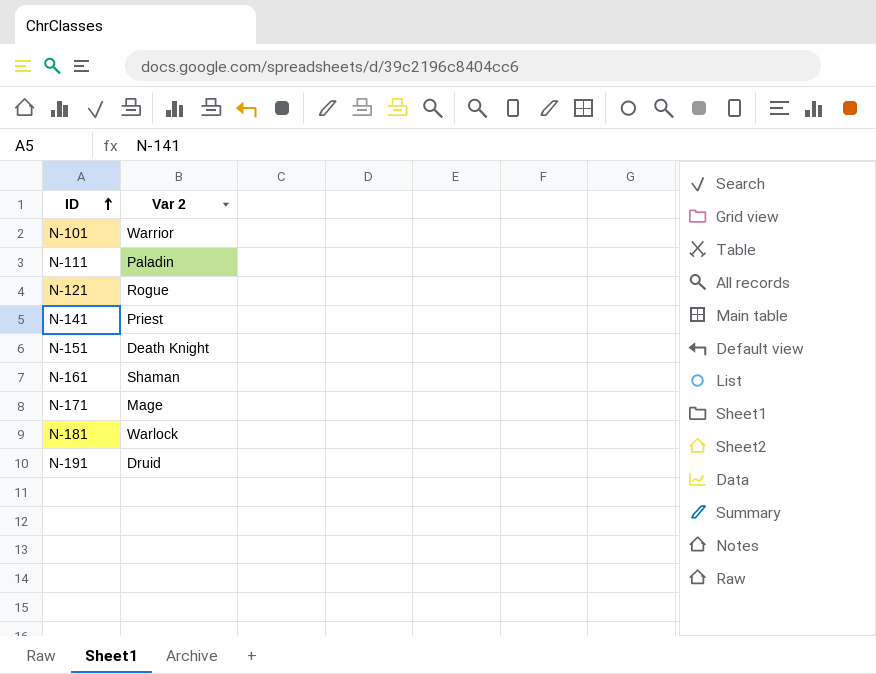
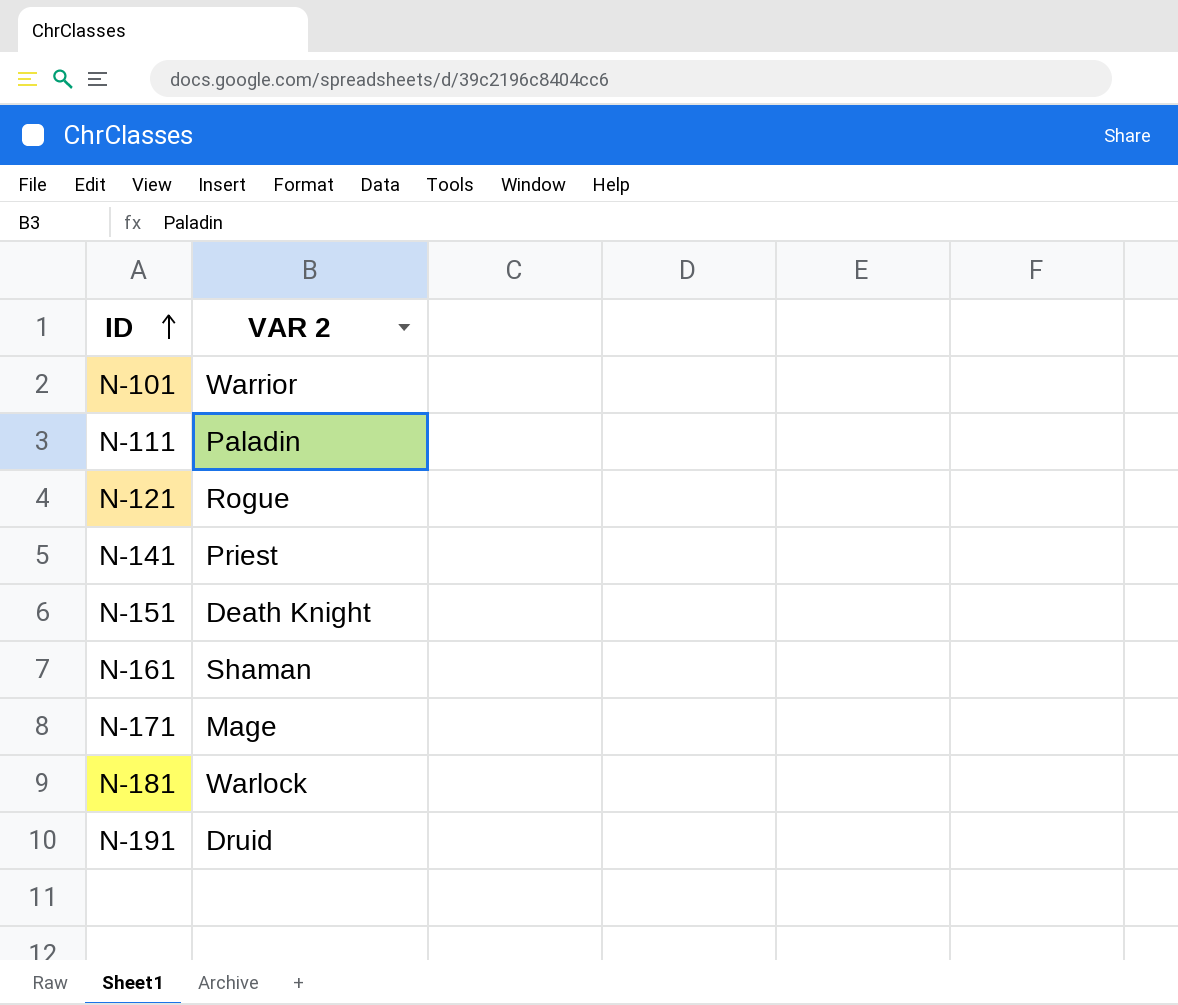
column name: Var 2 -> VAR 2

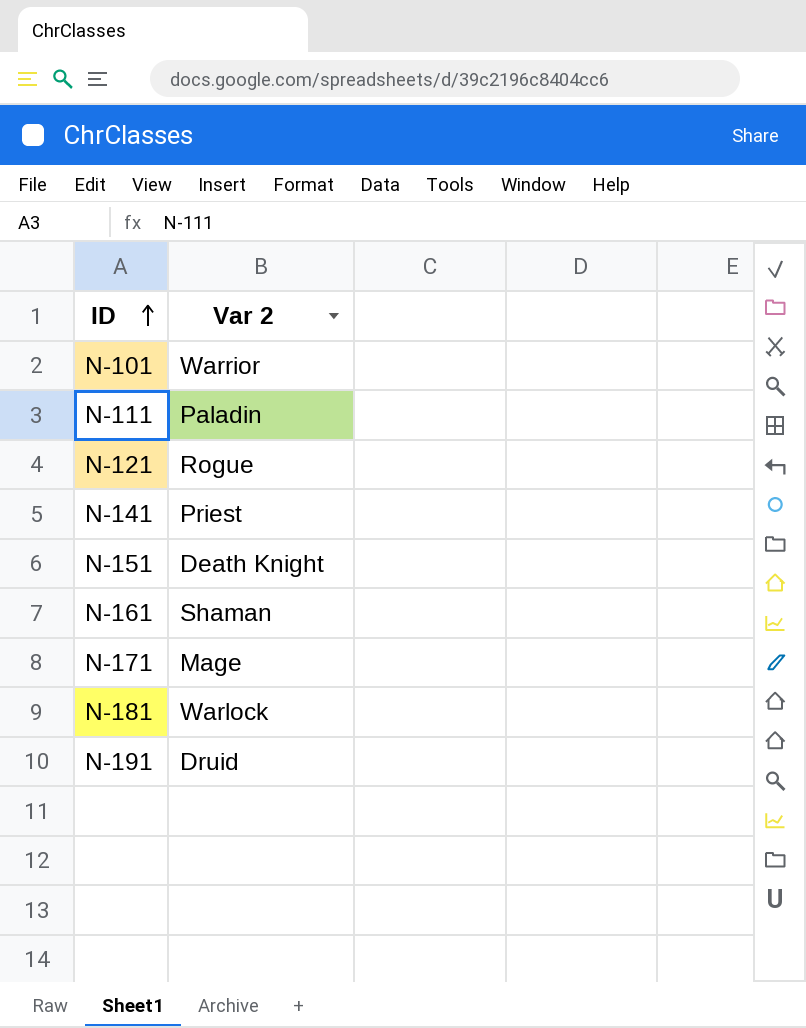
column name: VAR 2 -> Var 2

